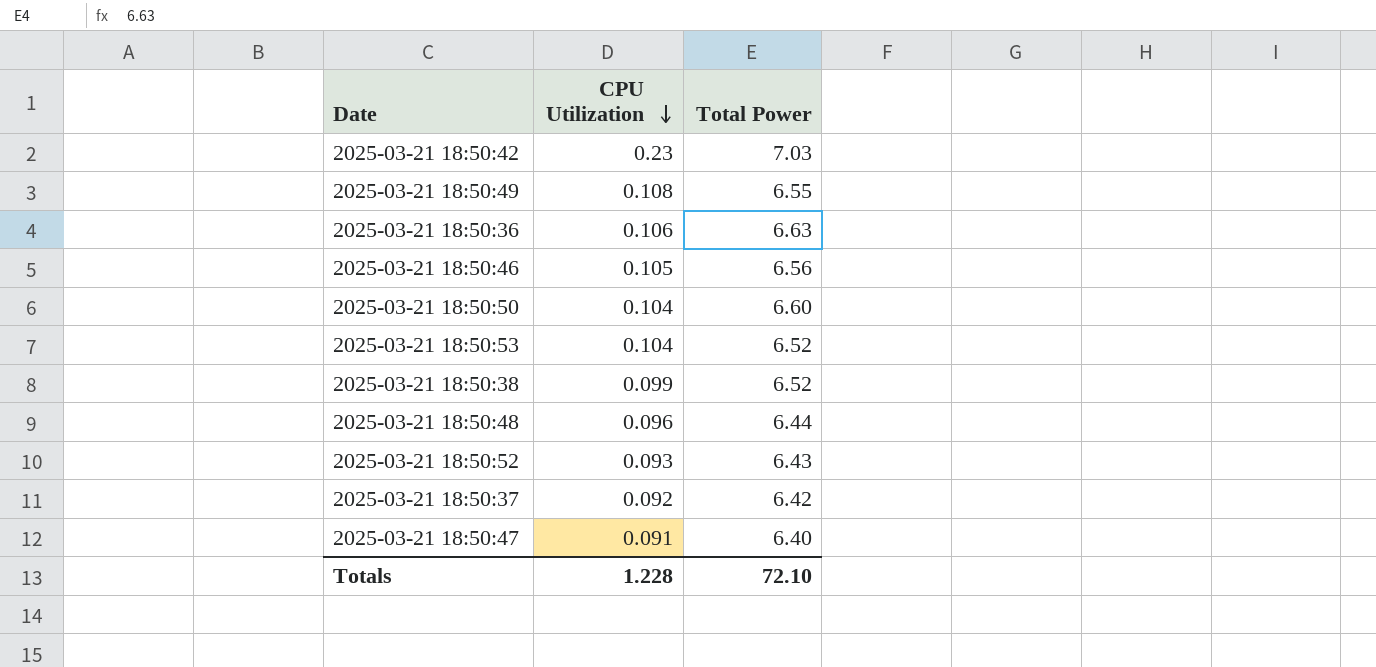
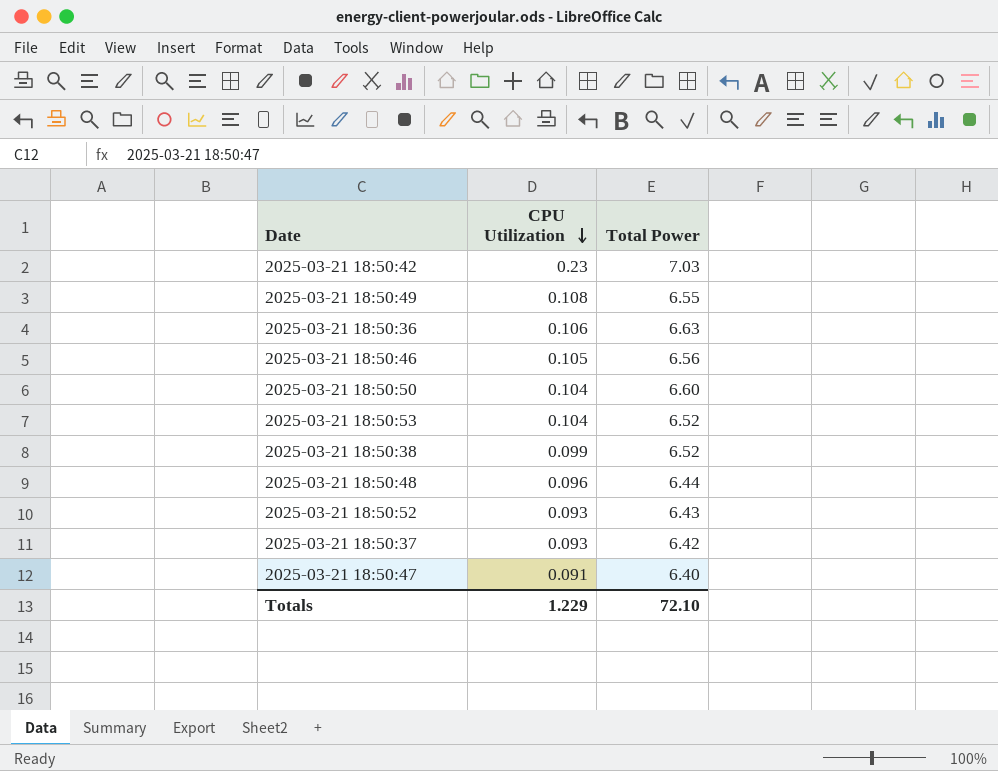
2025-03-21 18:50:37 | CPU Utilization: 0.092 -> 0.093
Totals | CPU Utilization: 1.228 -> 1.229

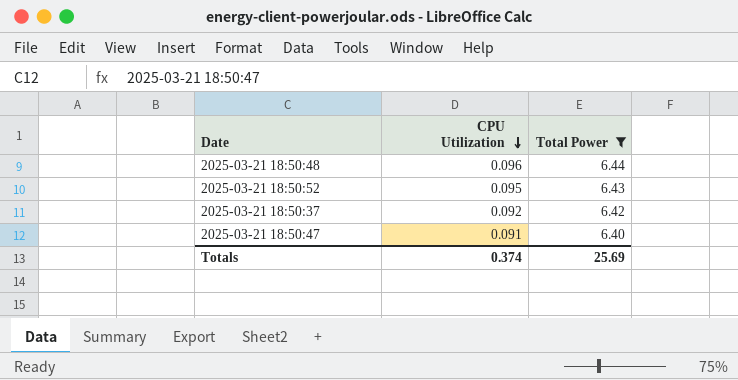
filter: none -> Total Power <= 6.44
2025-03-21 18:50:52 | CPU Utilization: 0.093 -> 0.095
2025-03-21 18:50:37 | CPU Utilization: 0.093 -> 0.092
Totals | CPU Utilization: 1.229 -> 0.374
Totals | Total Power: 72.10 -> 25.69

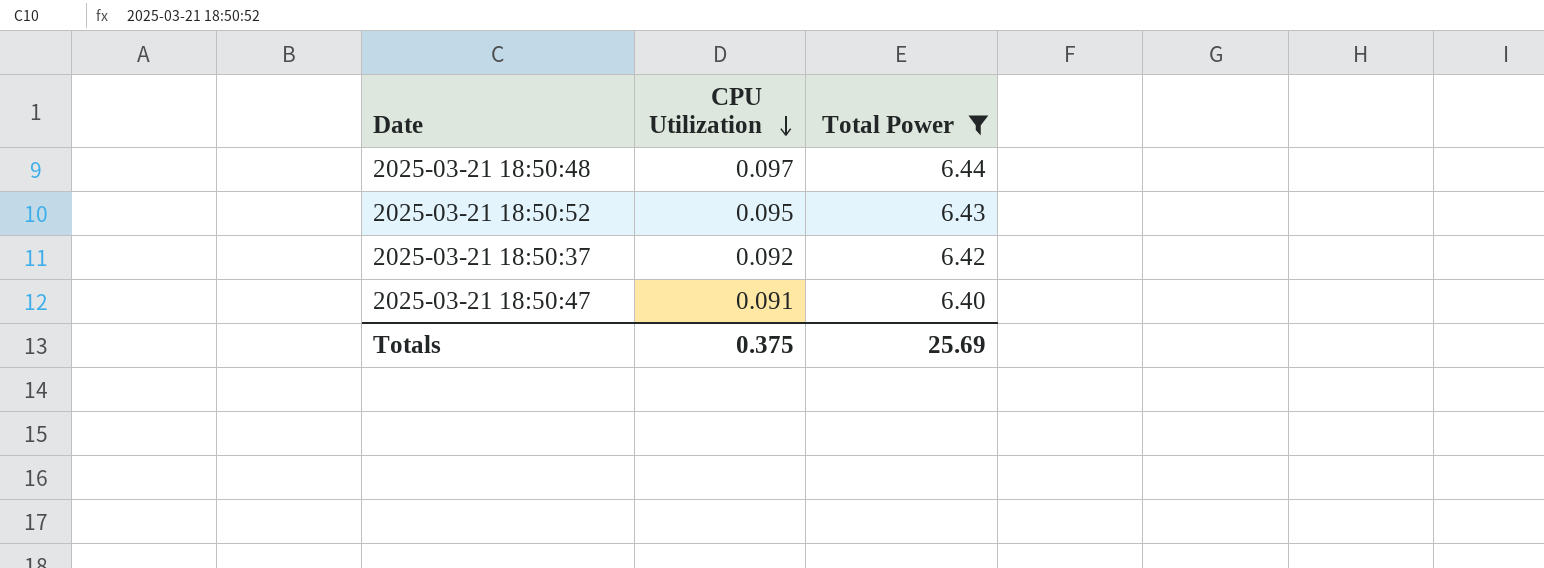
2025-03-21 18:50:48 | CPU Utilization: 0.096 -> 0.097
Totals | CPU Utilization: 0.374 -> 0.375

